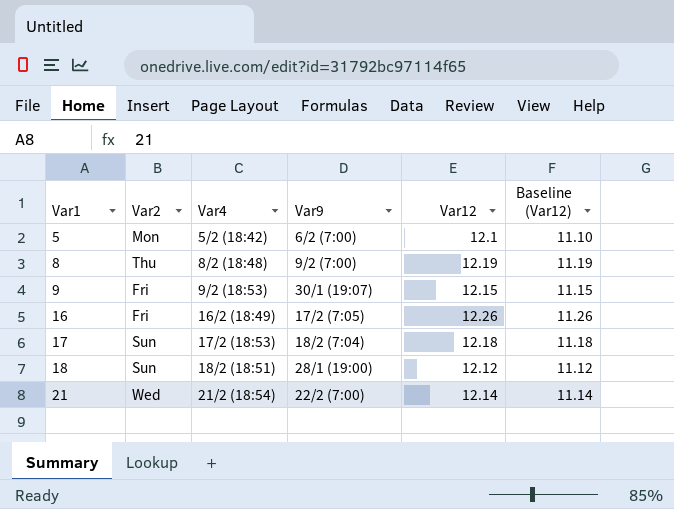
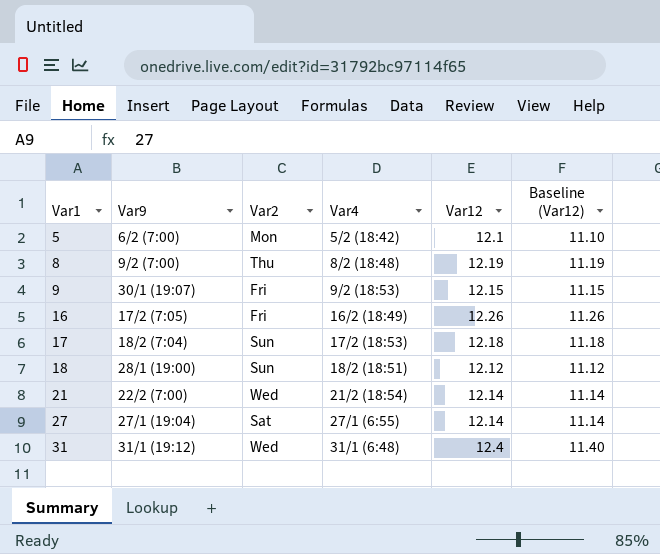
column Var9 | position: 4 -> 2
row 27: none -> 27/1 (19:04) | Sat | 27/1 (6:55) | 12.14 | 11.14
row 31: none -> 31/1 (19:12) | Wed | 31/1 (6:48) | 12.4 | 11.40

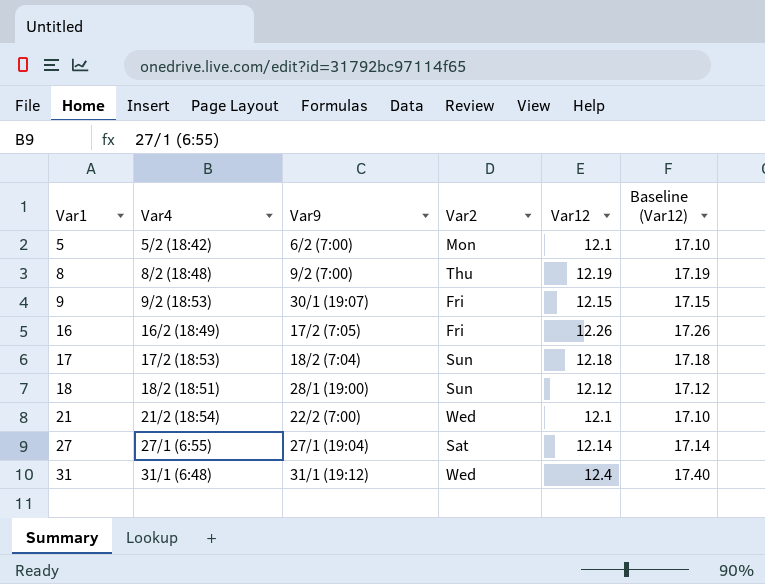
column Var4 | position: 4 -> 2
column Baseline (Var12) | formula: [Var12] - 1 -> [Var12] + 5
21 | Var12: 12.14 -> 12.1

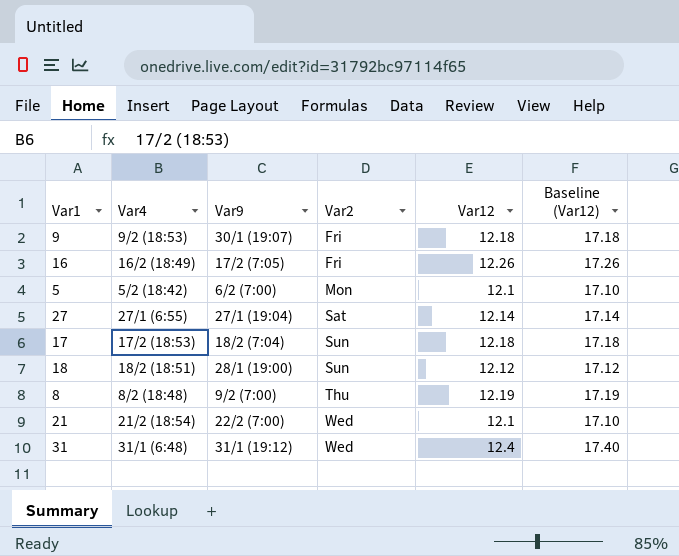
row order: Var1 ascending -> Var2 ascending
9 | Var12: 12.15 -> 12.18
9 | Baseline (Var12): 17.15 -> 17.18

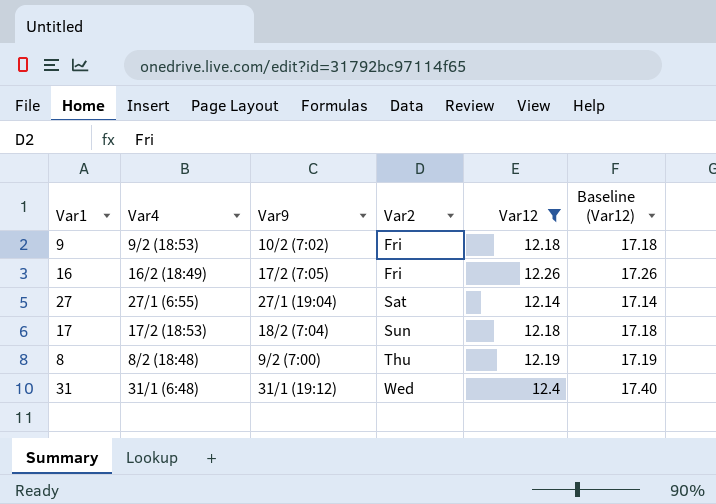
filter: none -> Var12 >= 12.14
9 | Var9: 30/1 (19:07) -> 10/2 (7:02)

